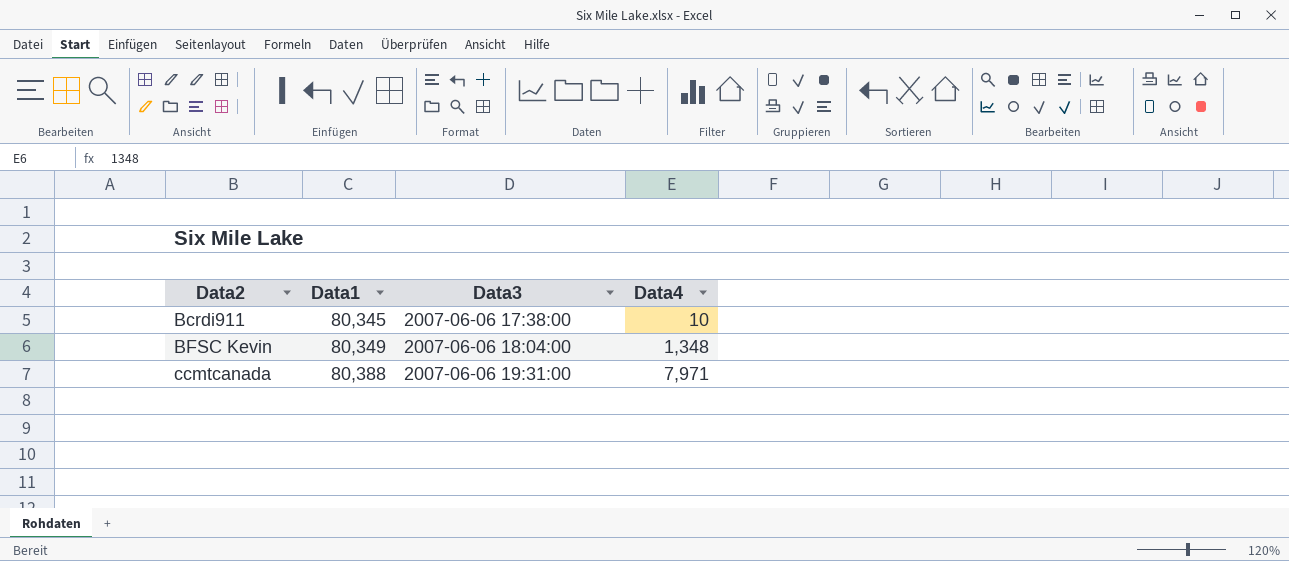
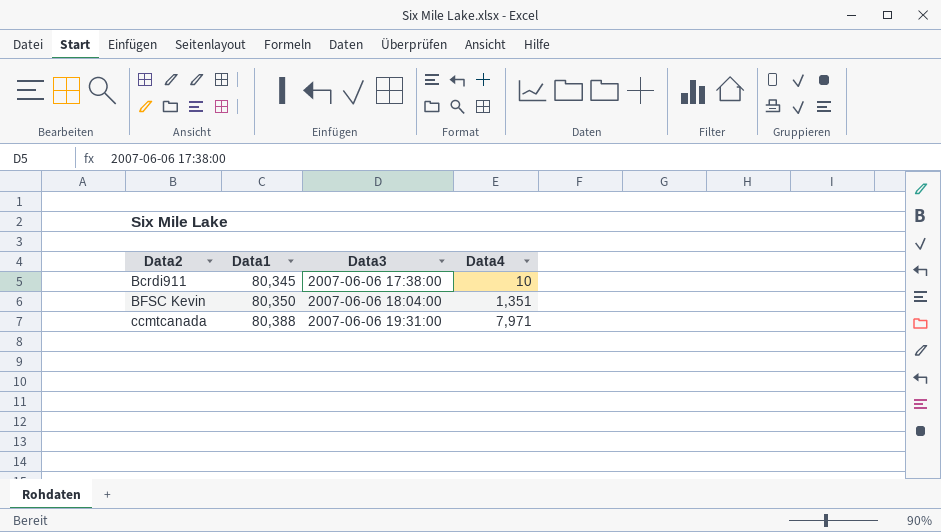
BFSC Kevin | Data1: 80,349 -> 80,350
BFSC Kevin | Data4: 1,348 -> 1,351

